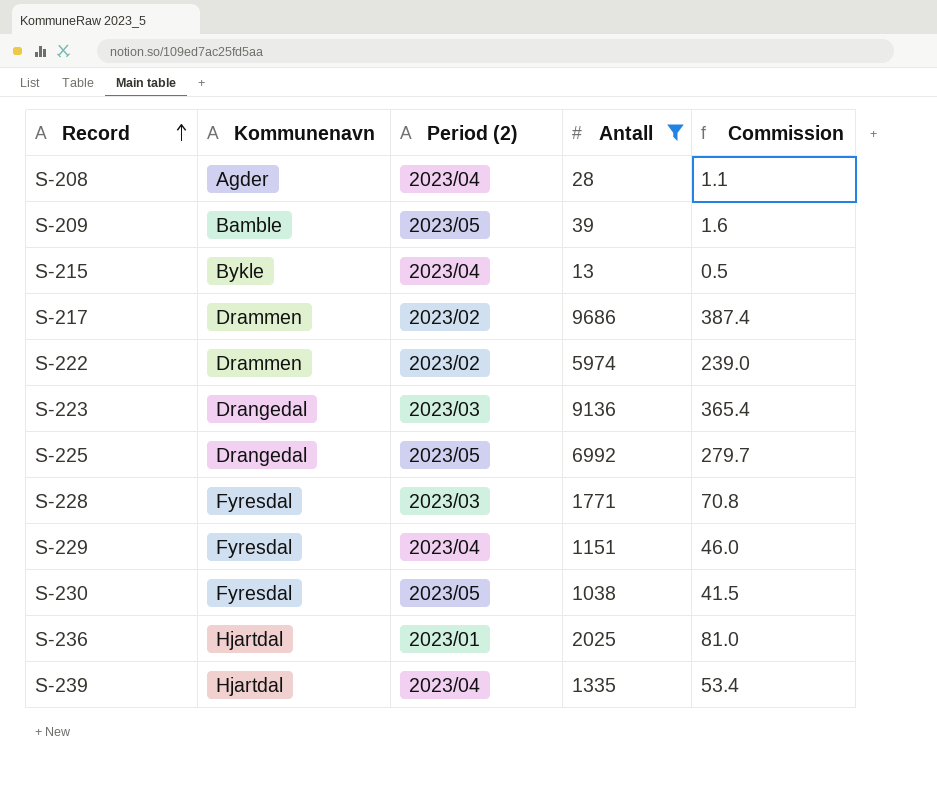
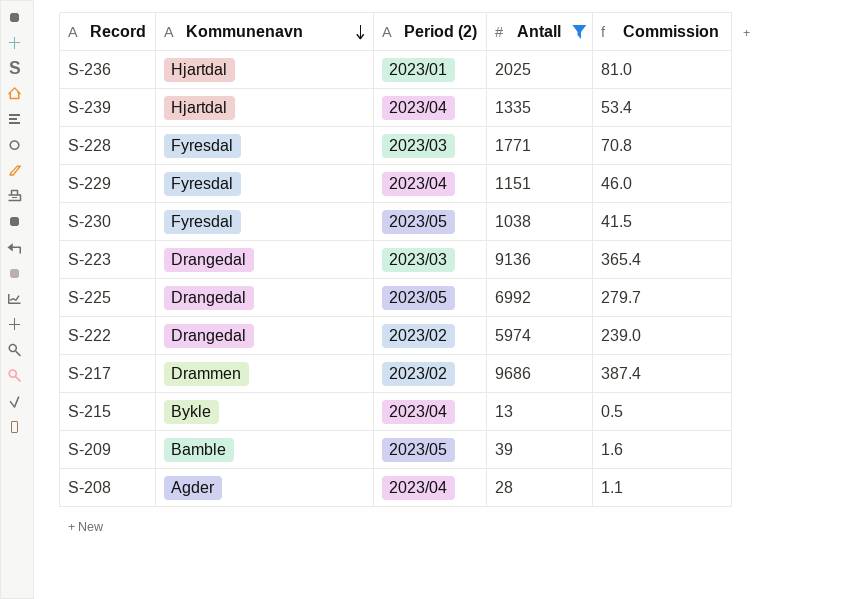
row order: Record ascending -> Kommunenavn descending
S-222 | Kommunenavn: Drammen -> Drangedal

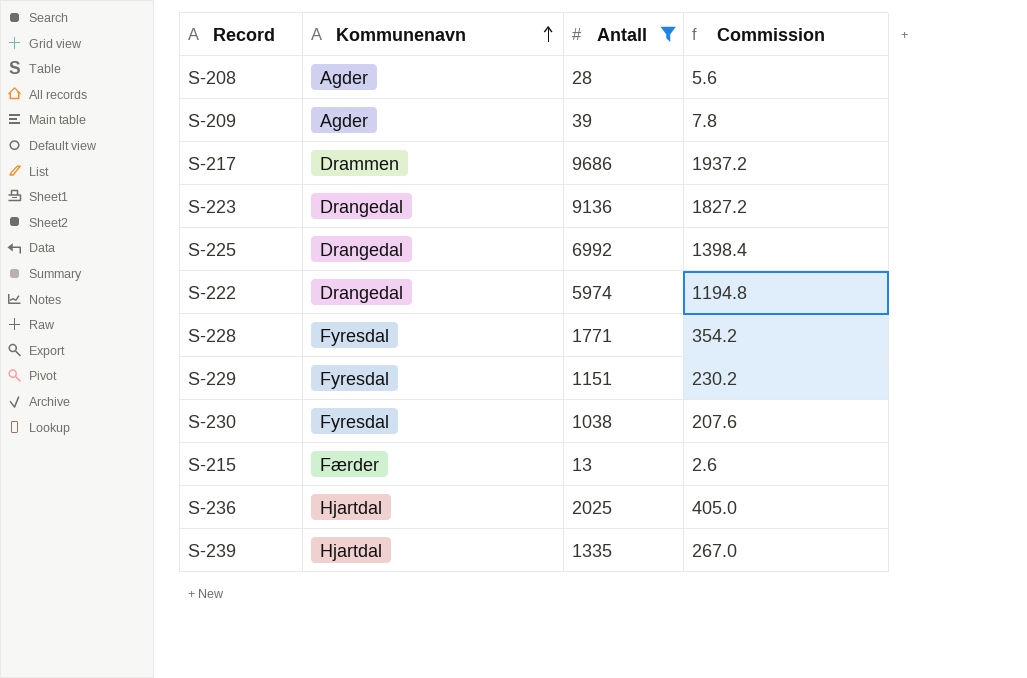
row order: Kommunenavn descending -> Kommunenavn ascending
column Period (2) | position: 3 -> none
column Commission | formula: [Antall] * 0.04 -> [Antall] * 0.2
S-209 | Kommunenavn: Bamble -> Agder
S-215 | Kommunenavn: Bykle -> Færder

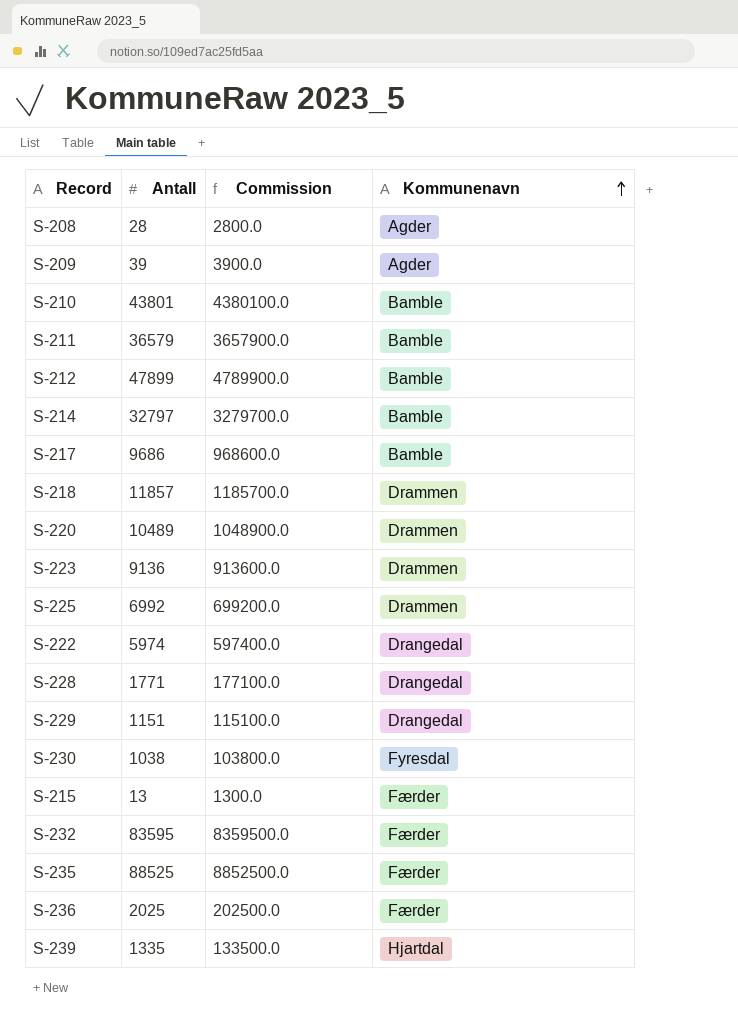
filter: Antall <= 9686 -> none
column Commission | formula: [Antall] * 0.2 -> [Antall] * 100
column Kommunenavn | position: 2 -> 4
S-217 | Kommunenavn: Drammen -> Bamble
S-223 | Kommunenavn: Drangedal -> Drammen
S-225 | Kommunenavn: Drangedal -> Drammen
S-228 | Kommunenavn: Fyresdal -> Drangedal
S-229 | Kommunenavn: Fyresdal -> Drangedal
S-236 | Kommunenavn: Hjartdal -> Færder

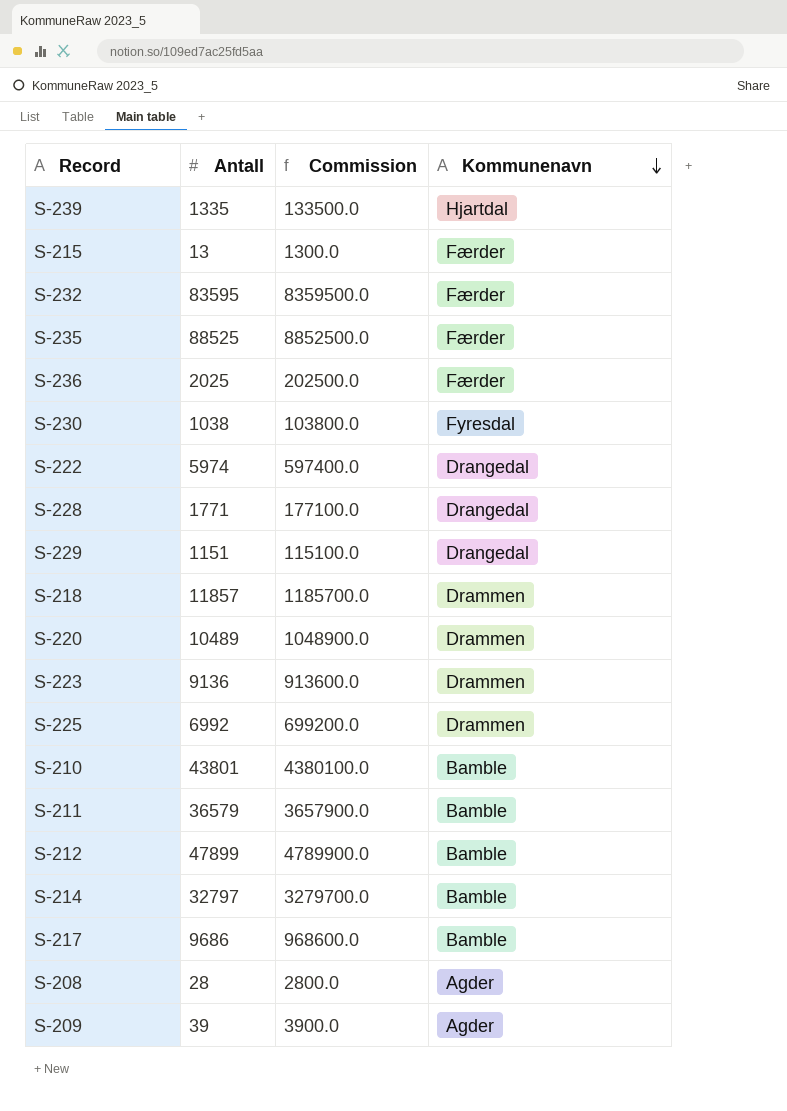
row order: Kommunenavn ascending -> Kommunenavn descending

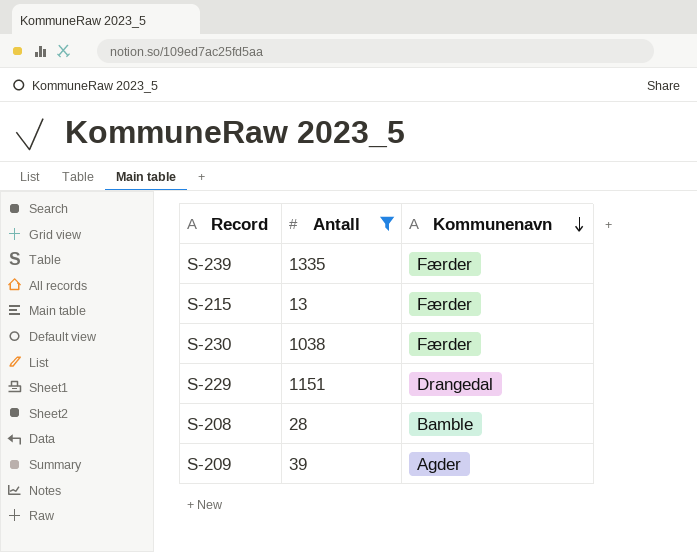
filter: none -> Antall <= 1335
column Commission | formula: [Antall] * 100 -> none
S-239 | Kommunenavn: Hjartdal -> Færder
S-230 | Kommunenavn: Fyresdal -> Færder
S-208 | Kommunenavn: Agder -> Bamble

